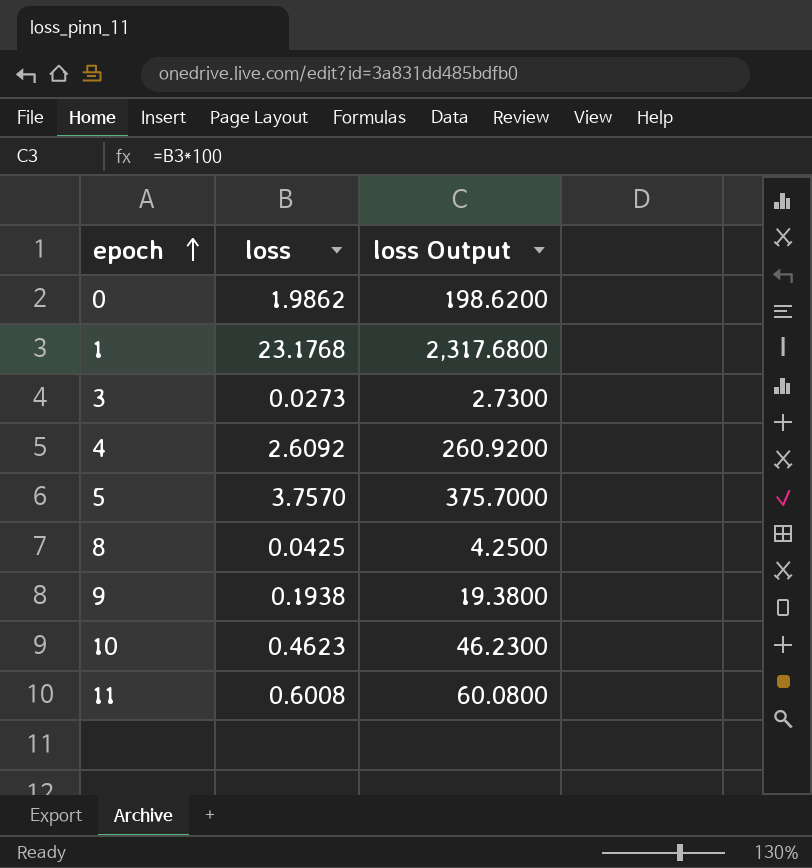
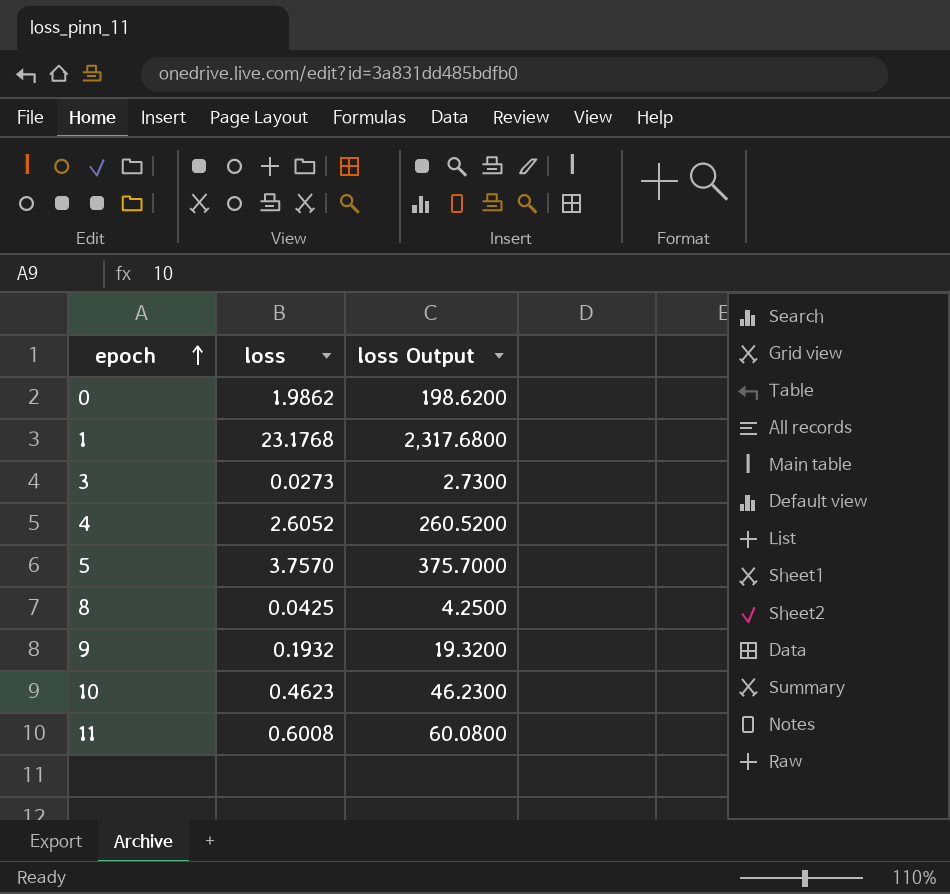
4 | loss: 2.6092 -> 2.6052
4 | loss Output: 260.9200 -> 260.5200
9 | loss: 0.1938 -> 0.1932
9 | loss Output: 19.3800 -> 19.3200

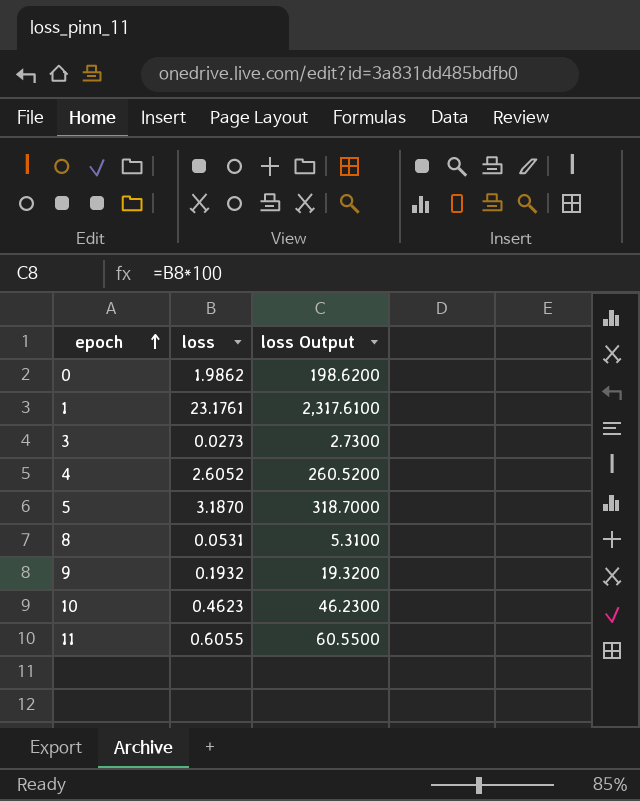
1 | loss: 23.1768 -> 23.1761
1 | loss Output: 2,317.6800 -> 2,317.6100
5 | loss: 3.7570 -> 3.1870
5 | loss Output: 375.7000 -> 318.7000
8 | loss: 0.0425 -> 0.0531
8 | loss Output: 4.2500 -> 5.3100
11 | loss: 0.6008 -> 0.6055
11 | loss Output: 60.0800 -> 60.5500

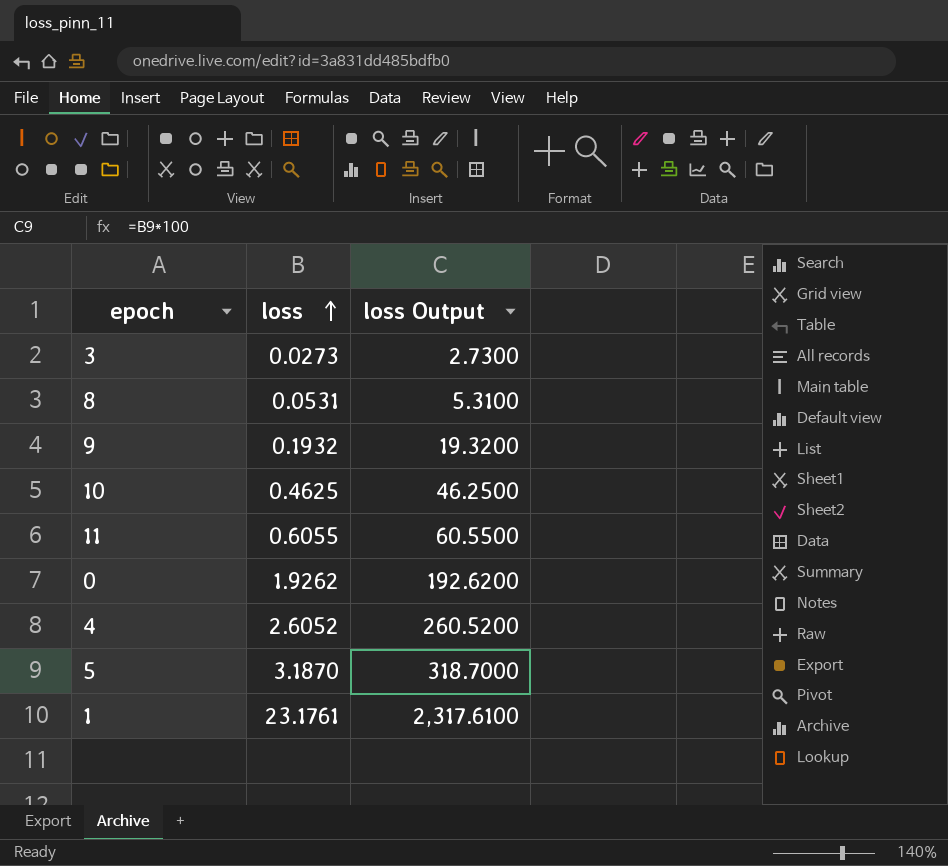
row order: epoch ascending -> loss ascending
10 | loss: 0.4623 -> 0.4625
10 | loss Output: 46.2300 -> 46.2500
0 | loss: 1.9862 -> 1.9262
0 | loss Output: 198.6200 -> 192.6200

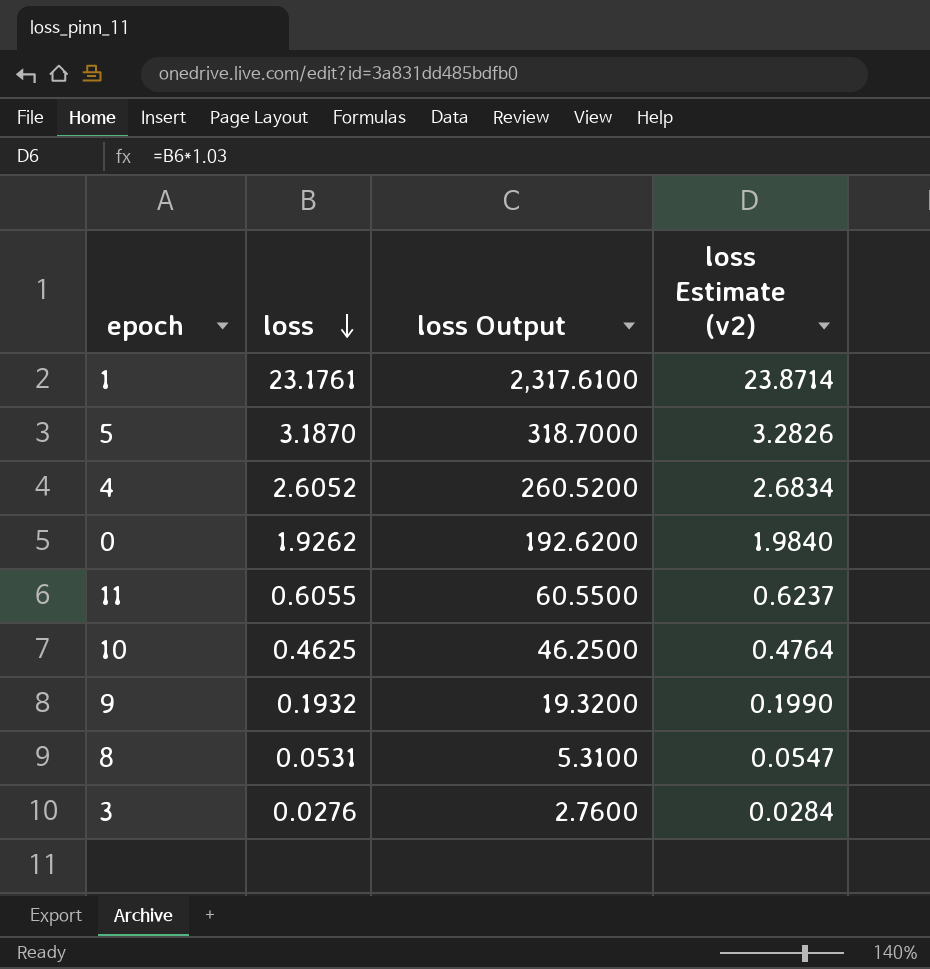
row order: loss ascending -> loss descending
column loss Estimate (v2) | formula: none -> [loss] * 1.03
3 | loss: 0.0273 -> 0.0276
3 | loss Output: 2.7300 -> 2.7600

